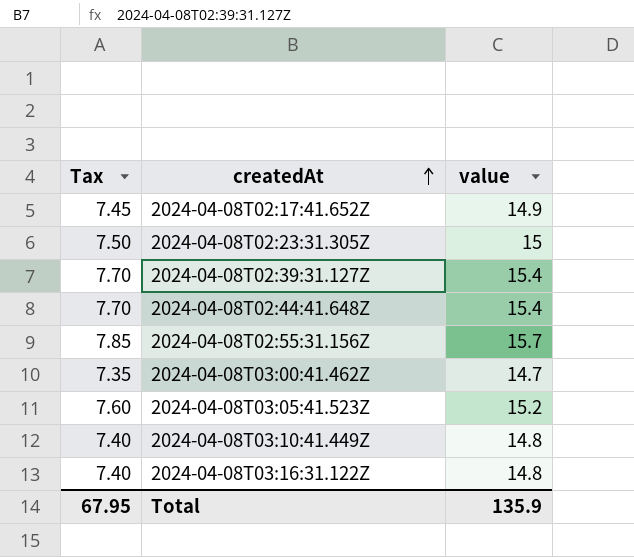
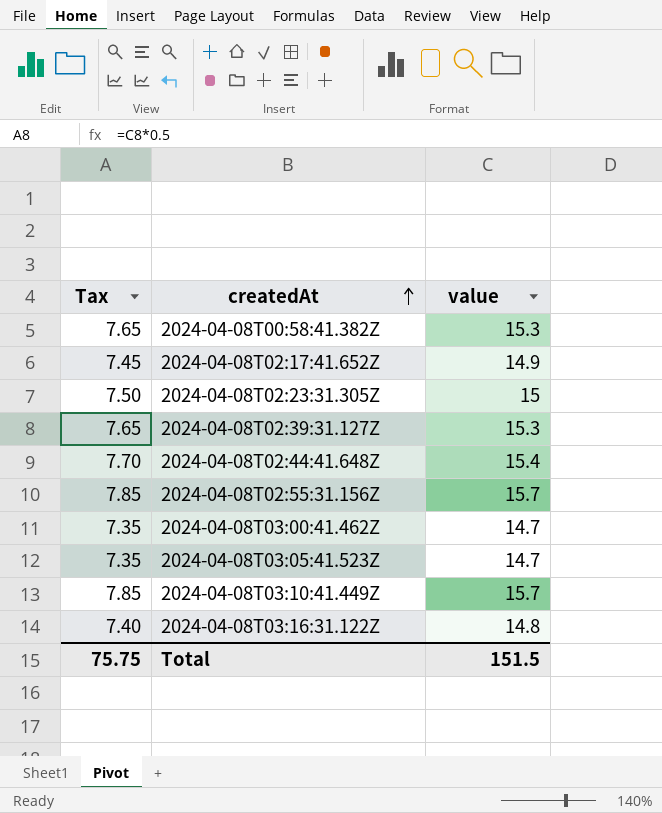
row 2024-04-08T00:58:41.382Z: none -> 7.65 | 15.3
2024-04-08T02:39:31.127Z | Tax: 7.70 -> 7.65
2024-04-08T02:39:31.127Z | value: 15.4 -> 15.3
2024-04-08T03:05:41.523Z | Tax: 7.60 -> 7.35
2024-04-08T03:05:41.523Z | value: 15.2 -> 14.7
2024-04-08T03:10:41.449Z | Tax: 7.40 -> 7.85
2024-04-08T03:10:41.449Z | value: 14.8 -> 15.7
Total | Tax: 67.95 -> 75.75
Total | value: 135.9 -> 151.5

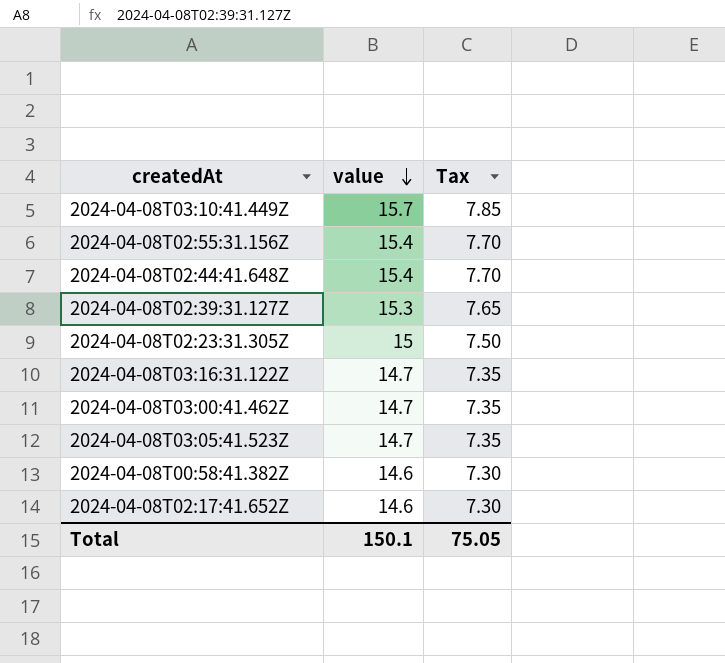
row order: createdAt ascending -> value descending
column Tax | position: 1 -> 3
2024-04-08T02:55:31.156Z | value: 15.7 -> 15.4
2024-04-08T02:55:31.156Z | Tax: 7.85 -> 7.70
2024-04-08T03:16:31.122Z | value: 14.8 -> 14.7
2024-04-08T03:16:31.122Z | Tax: 7.40 -> 7.35
2024-04-08T00:58:41.382Z | value: 15.3 -> 14.6
2024-04-08T00:58:41.382Z | Tax: 7.65 -> 7.30
2024-04-08T02:17:41.652Z | value: 14.9 -> 14.6
2024-04-08T02:17:41.652Z | Tax: 7.45 -> 7.30
Total | value: 151.5 -> 150.1
Total | Tax: 75.75 -> 75.05

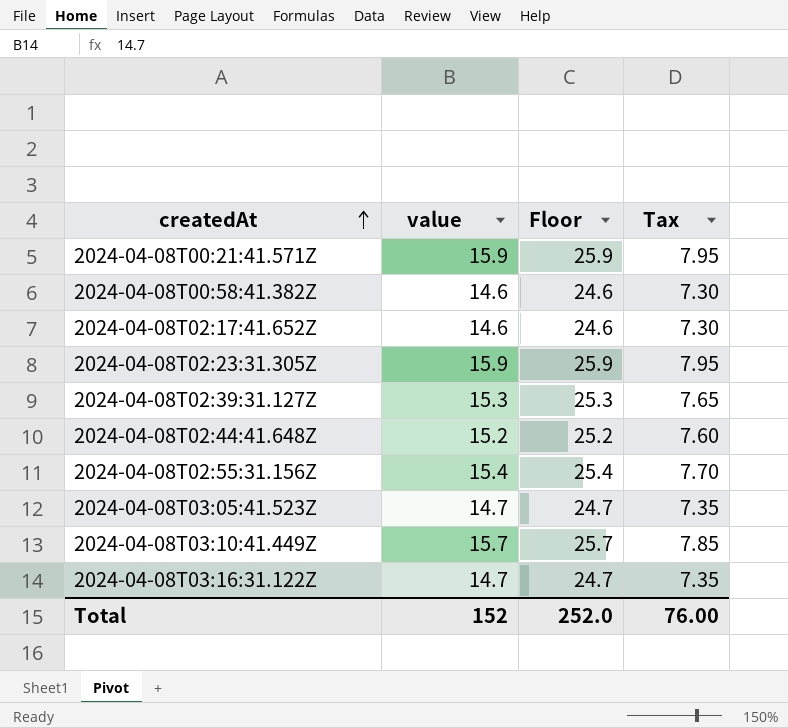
row order: value descending -> createdAt ascending
column Floor | formula: none -> [value] + 10
row 2024-04-08T03:00:41.462Z: 14.7 | 7.35 -> none
row 2024-04-08T00:21:41.571Z: none -> 15.9 | 25.9 | 7.95
2024-04-08T02:23:31.305Z | value: 15 -> 15.9
2024-04-08T02:23:31.305Z | Tax: 7.50 -> 7.95
2024-04-08T02:44:41.648Z | value: 15.4 -> 15.2
2024-04-08T02:44:41.648Z | Tax: 7.70 -> 7.60
Total | value: 150.1 -> 152
Total | Tax: 75.05 -> 76.00

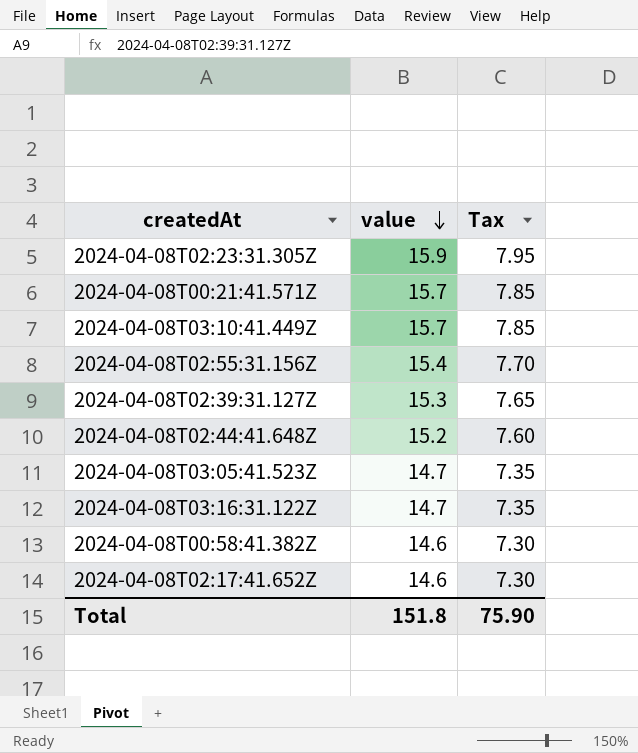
row order: createdAt ascending -> value descending
column Floor | formula: [value] + 10 -> none
2024-04-08T00:21:41.571Z | value: 15.9 -> 15.7
2024-04-08T00:21:41.571Z | Tax: 7.95 -> 7.85
Total | value: 152 -> 151.8
Total | Tax: 76.00 -> 75.90

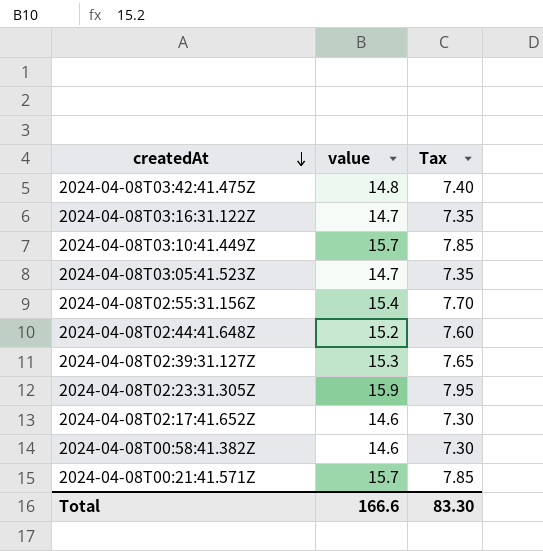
row order: value descending -> createdAt descending
row 2024-04-08T03:42:41.475Z: none -> 14.8 | 7.40
Total | value: 151.8 -> 166.6
Total | Tax: 75.90 -> 83.30

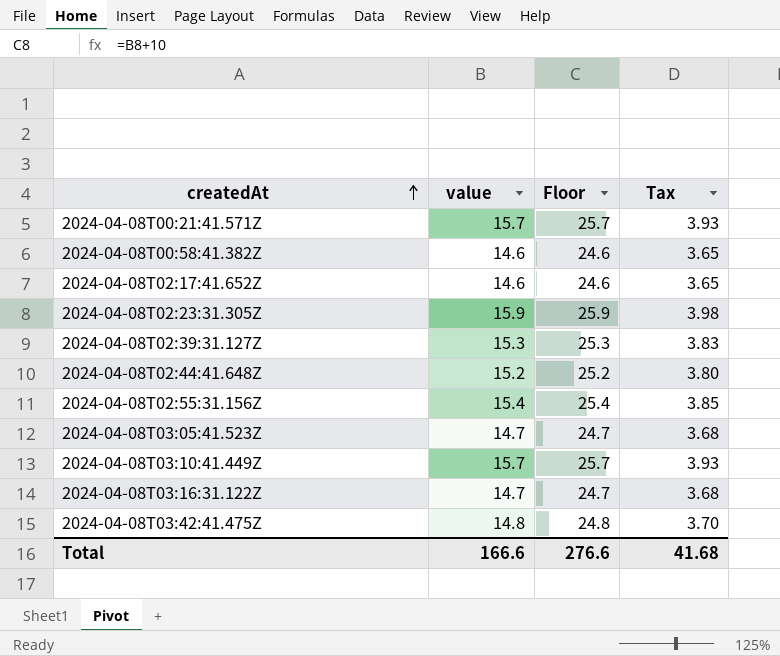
row order: createdAt descending -> createdAt ascending
column Floor | formula: none -> [value] + 10
column Tax | formula: [value] * 0.5 -> [value] * 0.25
Total | Tax: 83.30 -> 41.68

